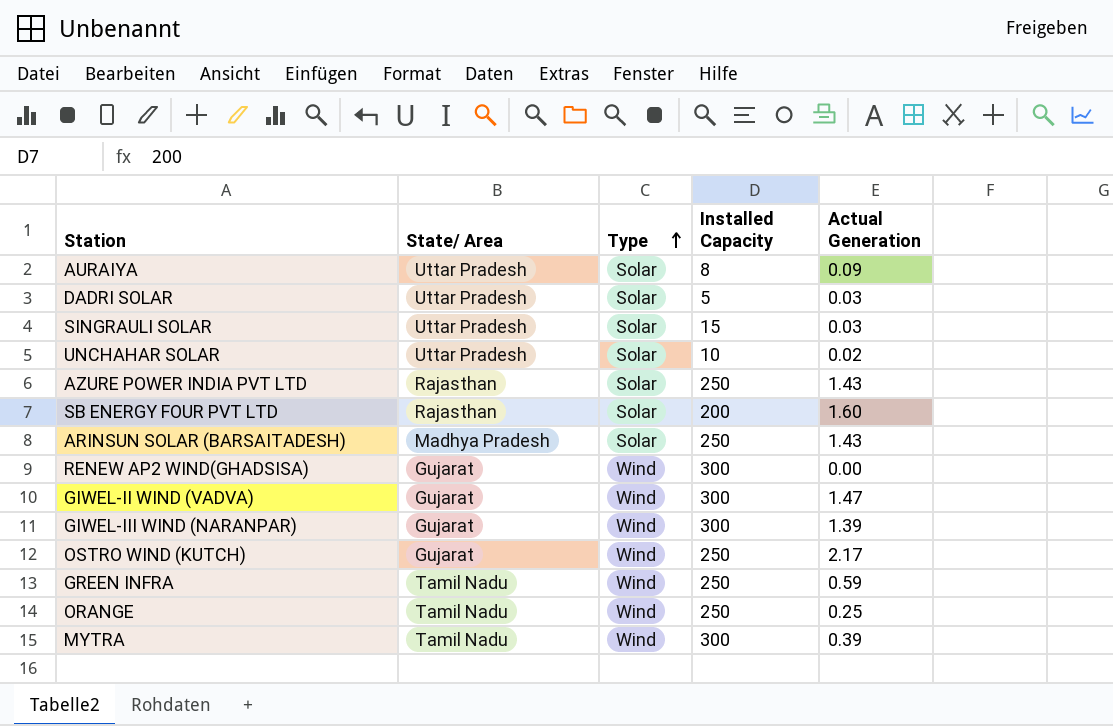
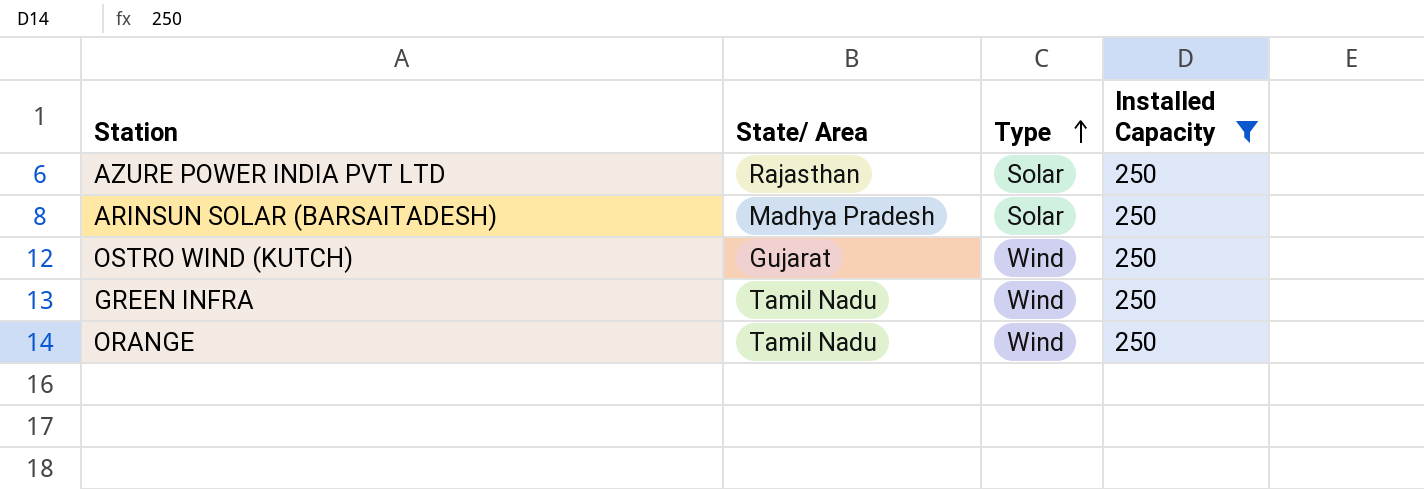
filter: none -> Installed Capacity = 250
column Actual Generation | position: 5 -> none

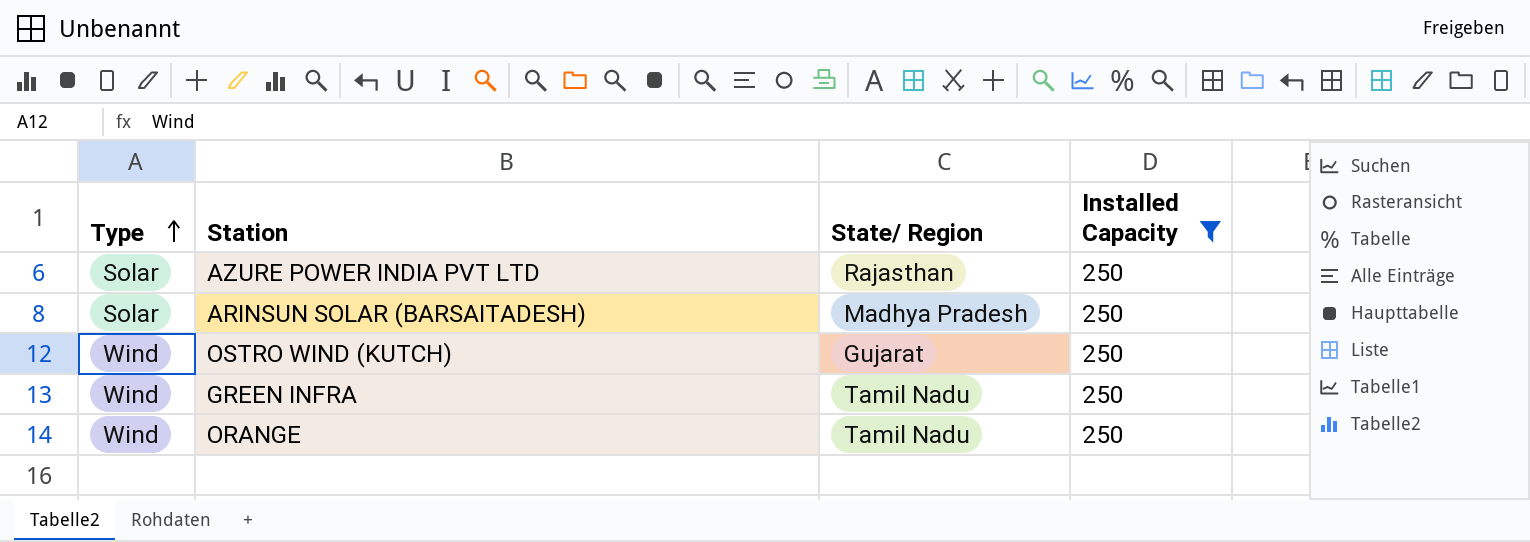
column Type | position: 3 -> 1
column name: State/ Area -> State/ Region

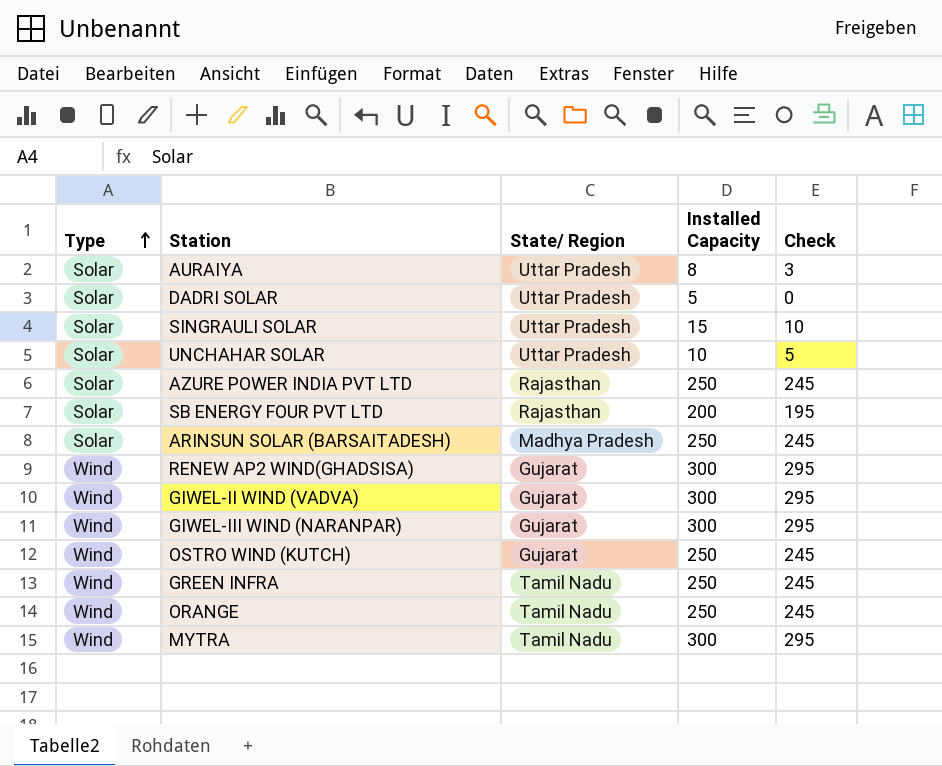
filter: Installed Capacity = 250 -> none
column Check | formula: none -> [Installed Capacity] - 5

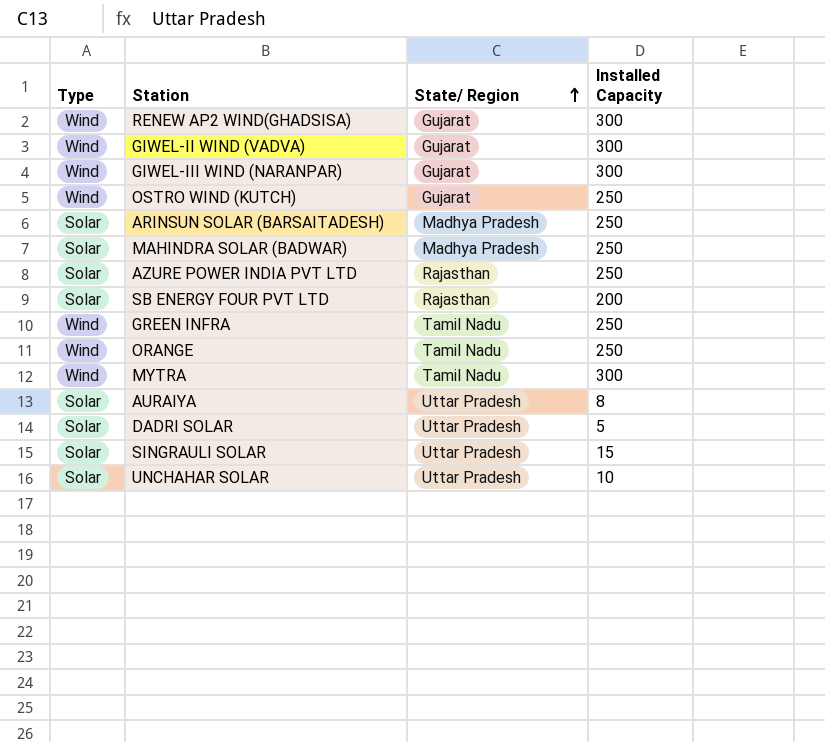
row order: Type ascending -> State/ Region ascending
column Check | formula: [Installed Capacity] - 5 -> none
row MAHINDRA SOLAR (BADWAR): none -> Solar | Madhya Pradesh | 250

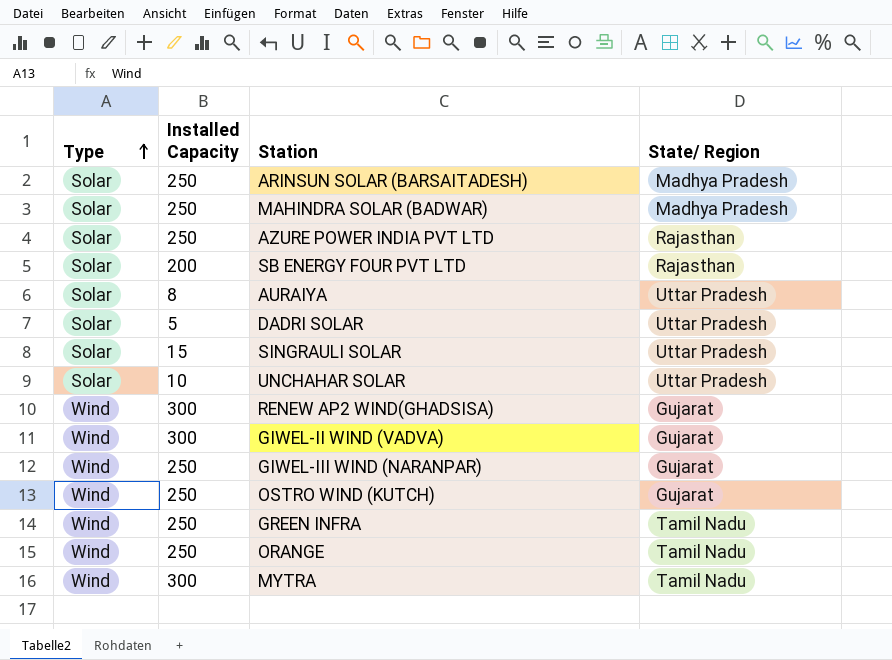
row order: State/ Region ascending -> Type ascending
column Installed Capacity | position: 4 -> 2
GIWEL-III WIND (NARANPAR) | Installed Capacity: 300 -> 250

